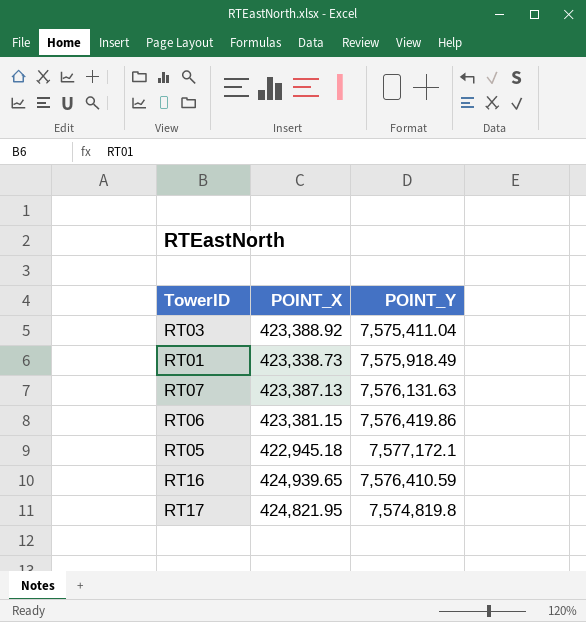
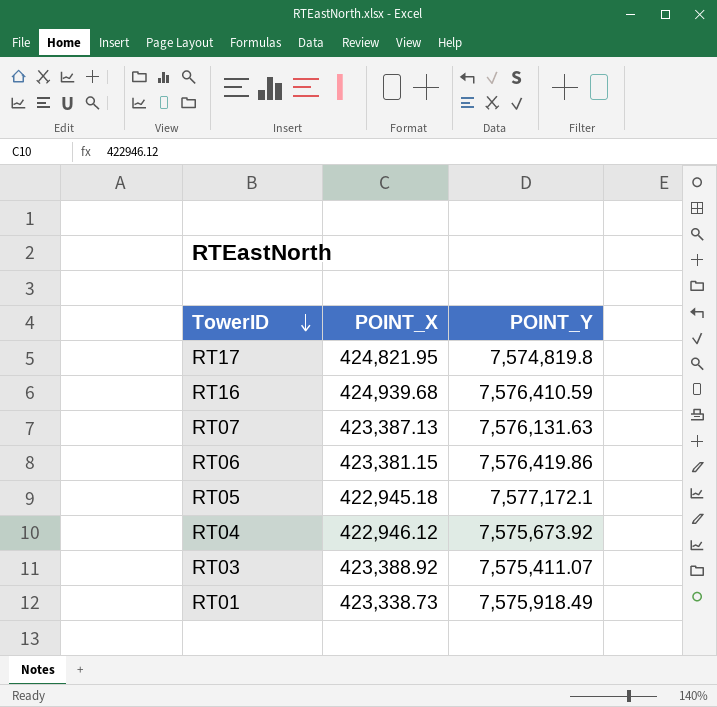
row order: none -> TowerID descending
RT16 | POINT_X: 424,939.65 -> 424,939.68
row RT04: none -> 422,946.12 | 7,575,673.92
RT03 | POINT_Y: 7,575,411.04 -> 7,575,411.07

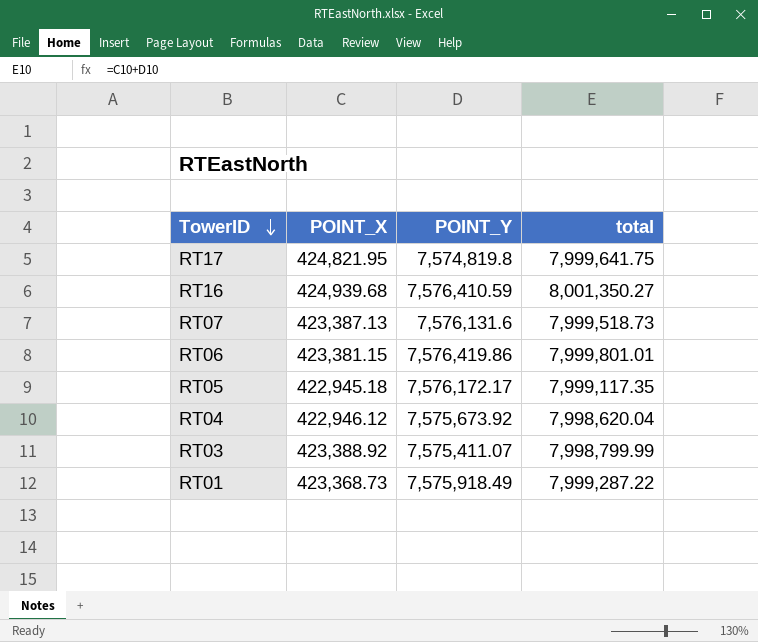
column total | formula: none -> [POINT_X] + [POINT_Y]
RT07 | POINT_Y: 7,576,131.63 -> 7,576,131.6
RT05 | POINT_Y: 7,577,172.1 -> 7,576,172.17
RT01 | POINT_X: 423,338.73 -> 423,368.73

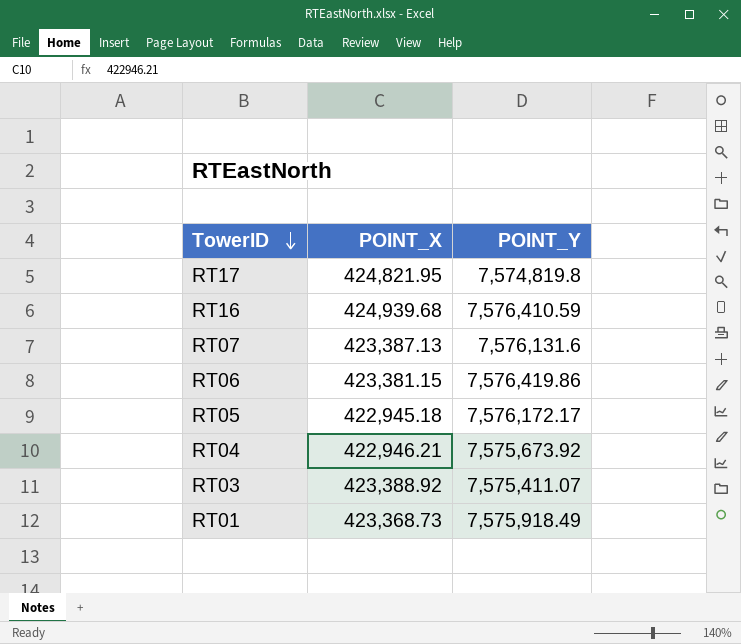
column total | formula: [POINT_X] + [POINT_Y] -> none
RT04 | POINT_X: 422,946.12 -> 422,946.21

